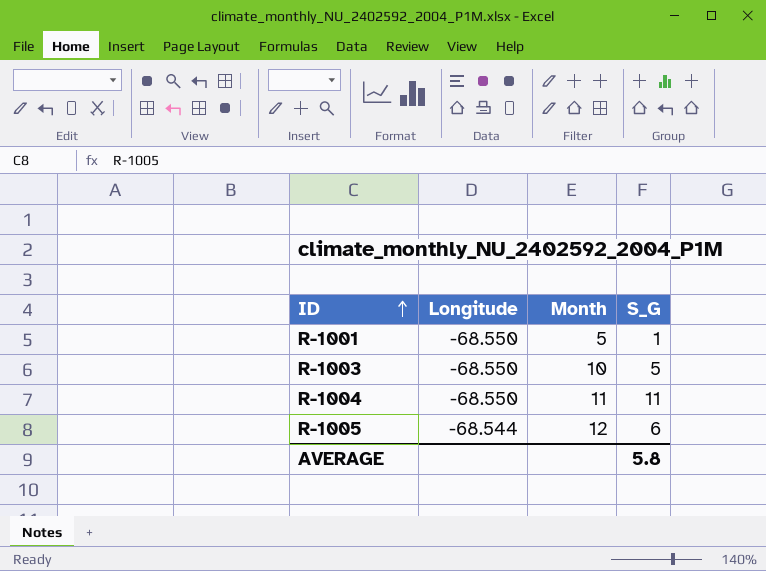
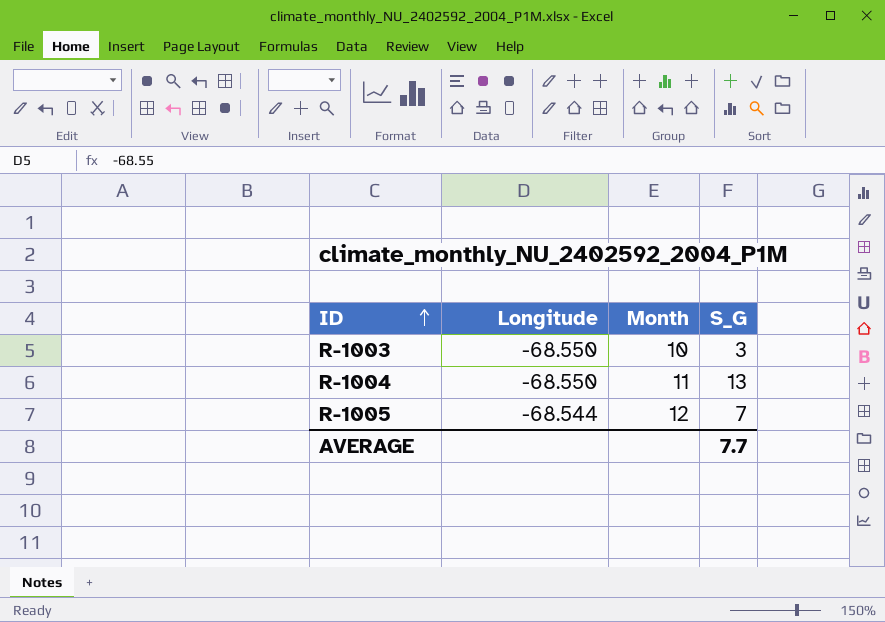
row R-1001: -68.550 | 5 | 1 -> none
R-1003 | S_G: 5 -> 3
R-1004 | S_G: 11 -> 13
R-1005 | S_G: 6 -> 7
AVERAGE | S_G: 5.8 -> 7.7

